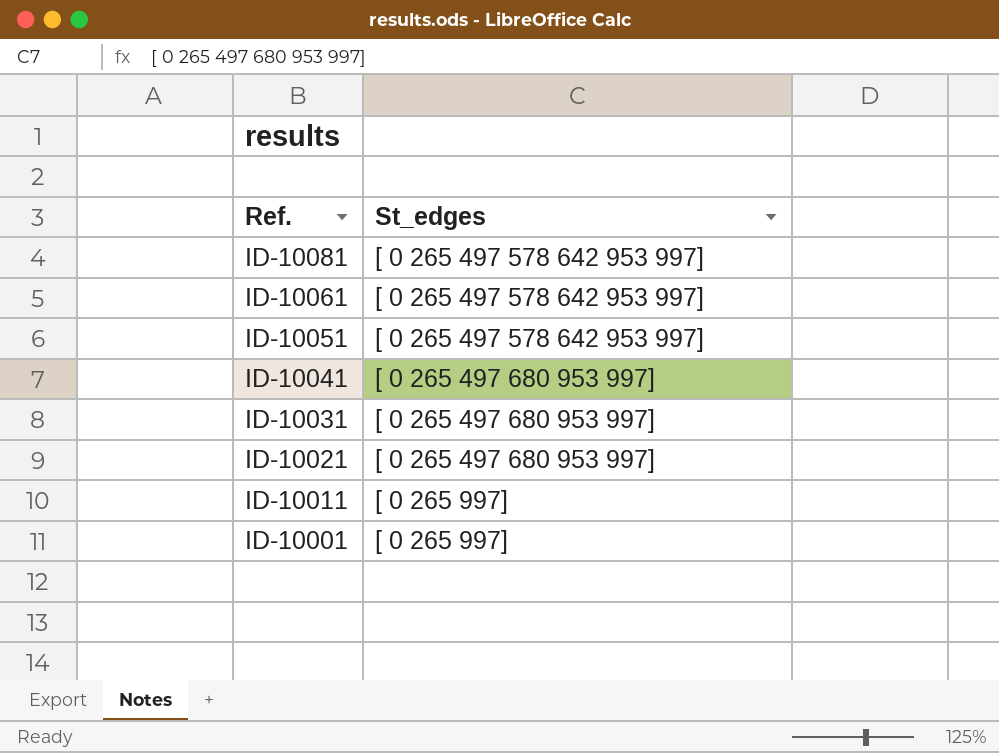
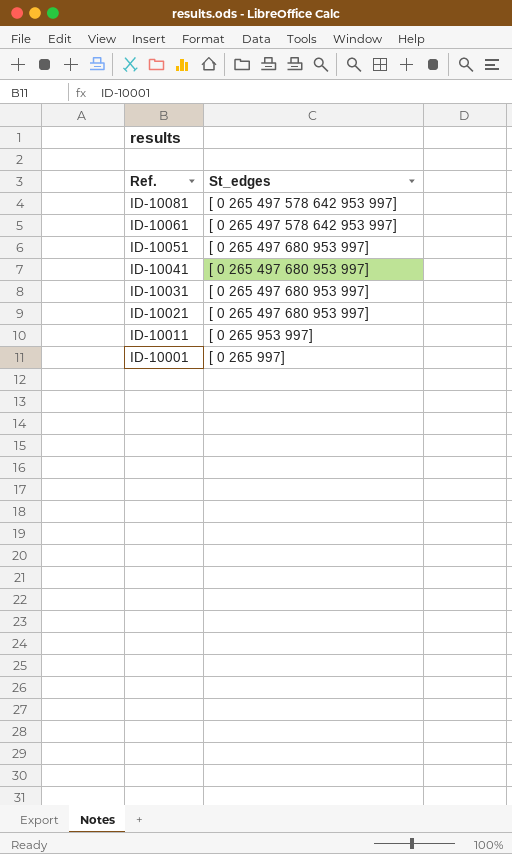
ID-10051 | St_edges: [ 0 265 497 578 642 953 997] -> [ 0 265 497 680 953 997]
ID-10011 | St_edges: [ 0 265 997] -> [ 0 265 953 997]

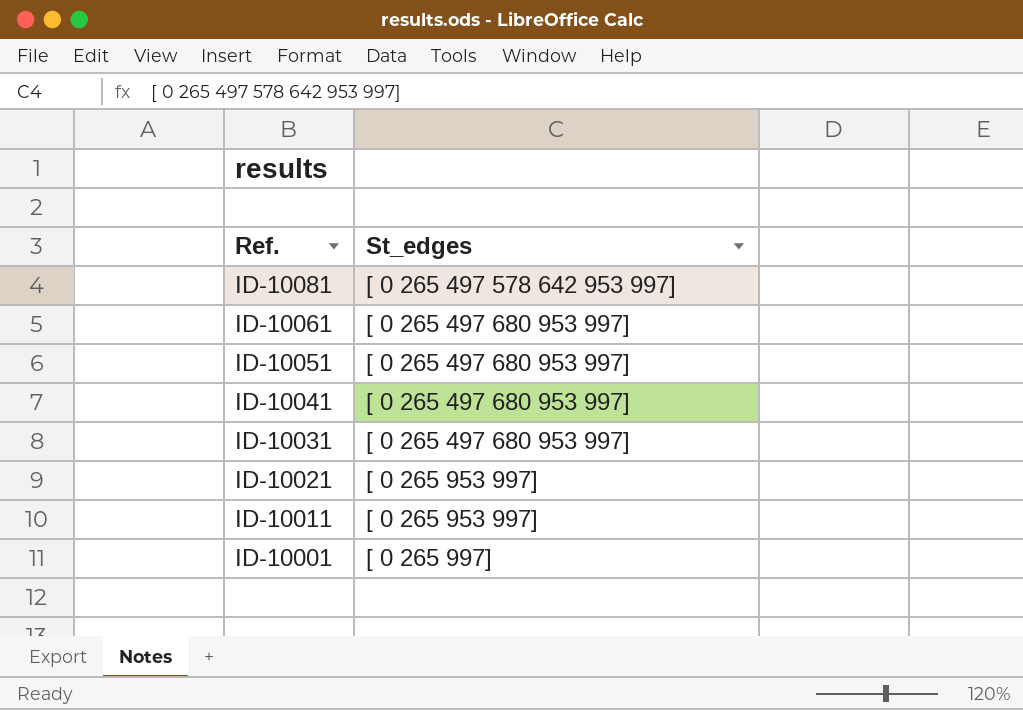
ID-10061 | St_edges: [ 0 265 497 578 642 953 997] -> [ 0 265 497 680 953 997]
ID-10021 | St_edges: [ 0 265 497 680 953 997] -> [ 0 265 953 997]

